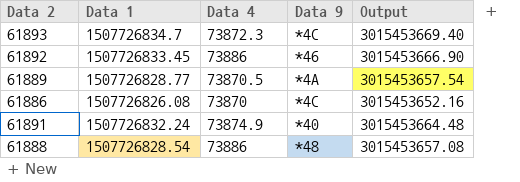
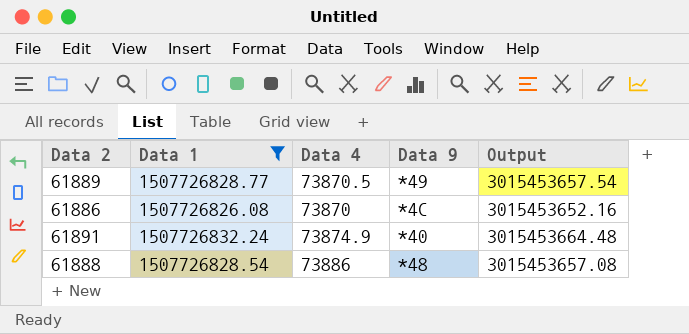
filter: none -> Data 1 <= 1507726832.24
61889 | Data 9: *4A -> *49

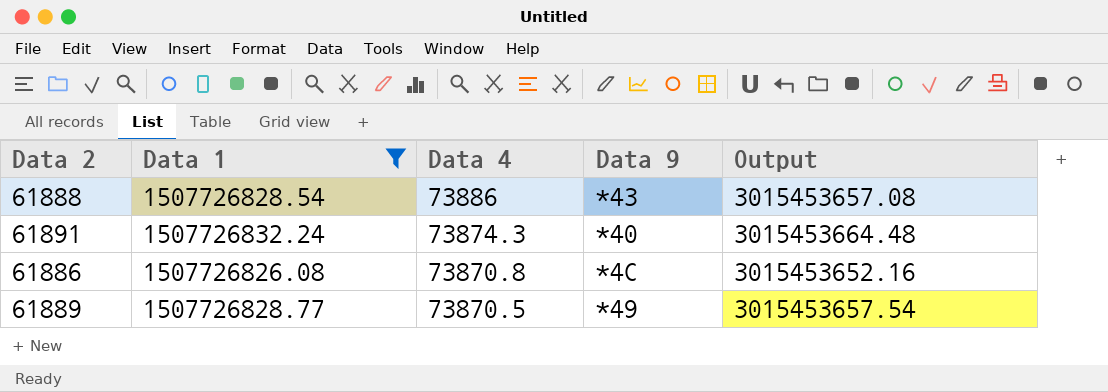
row order: none -> Data 4 descending
61888 | Data 9: *48 -> *43
61891 | Data 4: 73874.9 -> 73874.3
61886 | Data 4: 73870 -> 73870.8

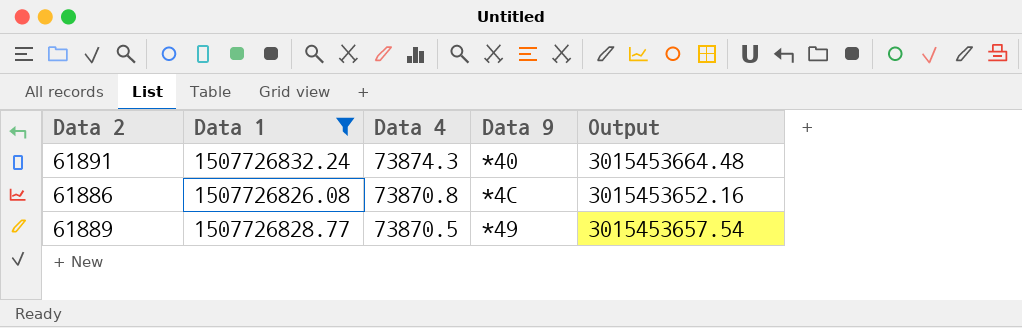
row 61888: 1507726828.54 | 73886 | *43 | 3015453657.08 -> none

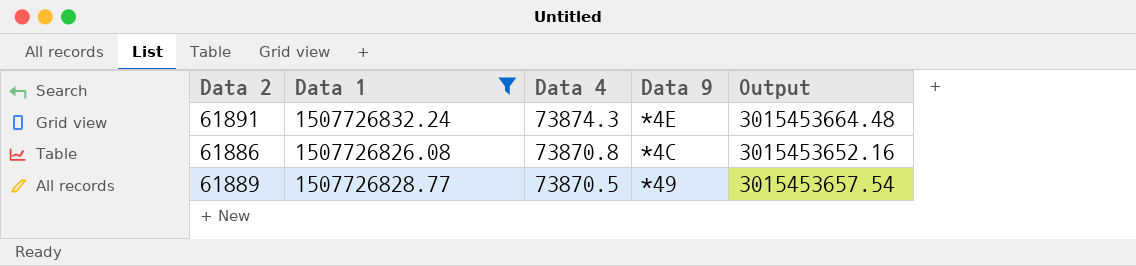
61891 | Data 9: *40 -> *4E

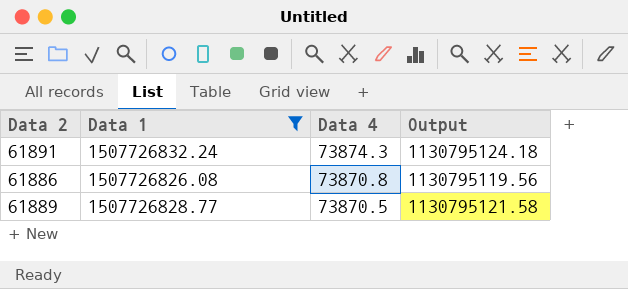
column Data 9 | position: 4 -> none
column Output | formula: [Data 1] * 2 -> [Data 1] * 0.75

